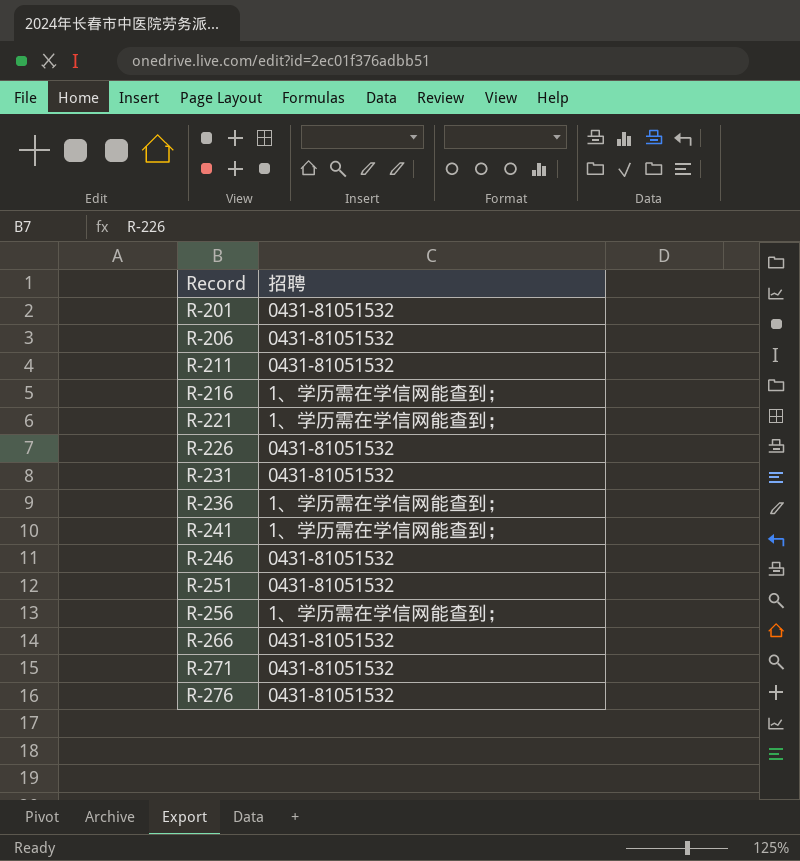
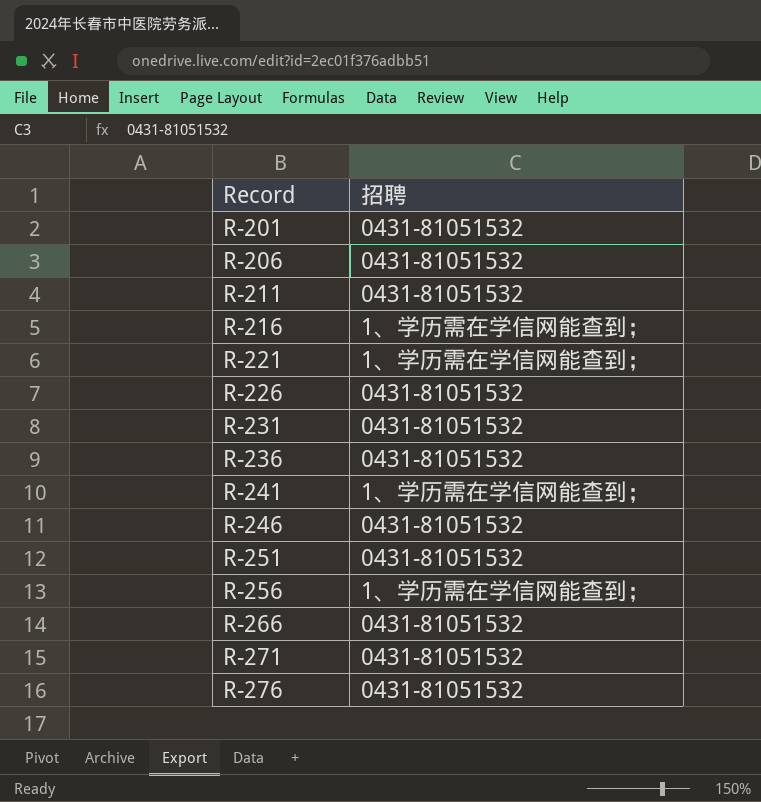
R-236 | 招聘: 1、学历需在学信网能查到； -> 0431-81051532

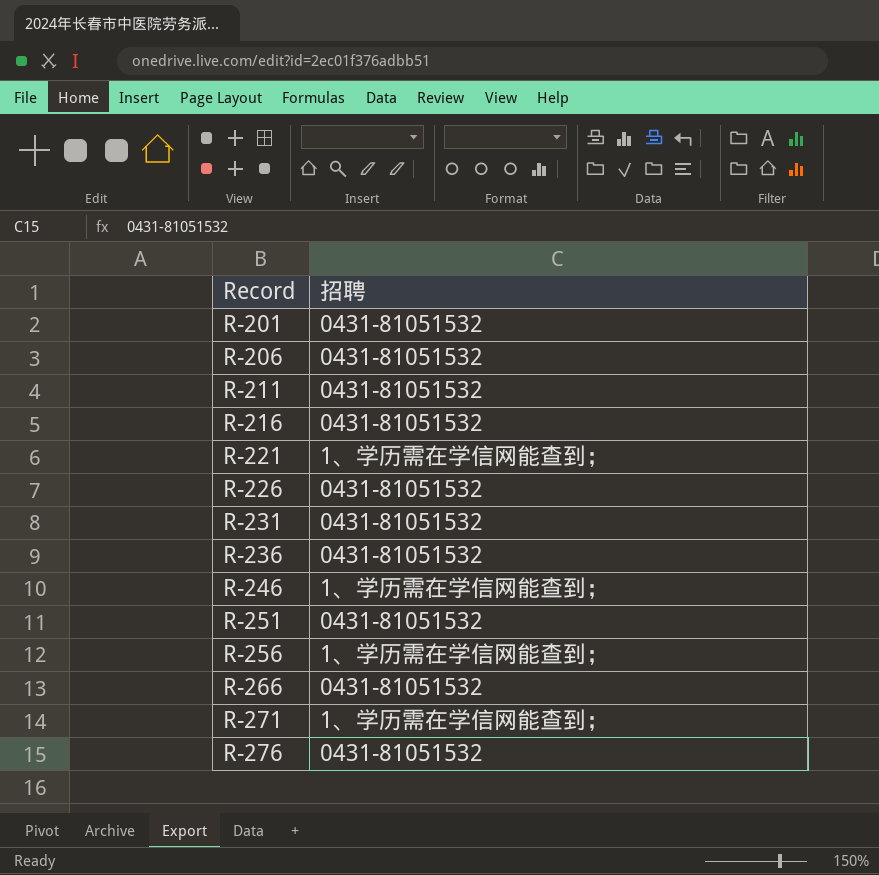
row R-241: 1、学历需在学信网能查到； -> none
R-216 | 招聘: 1、学历需在学信网能查到； -> 0431-81051532
R-246 | 招聘: 0431-81051532 -> 1、学历需在学信网能查到；
R-271 | 招聘: 0431-81051532 -> 1、学历需在学信网能查到；

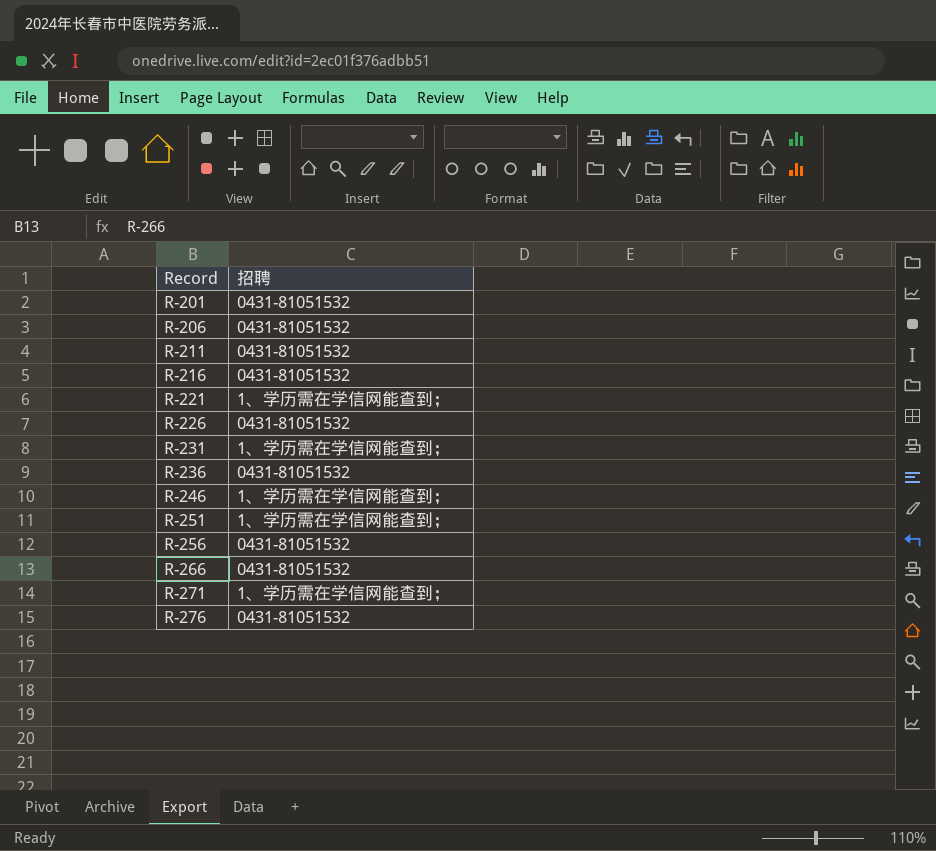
R-231 | 招聘: 0431-81051532 -> 1、学历需在学信网能查到；
R-251 | 招聘: 0431-81051532 -> 1、学历需在学信网能查到；
R-256 | 招聘: 1、学历需在学信网能查到； -> 0431-81051532

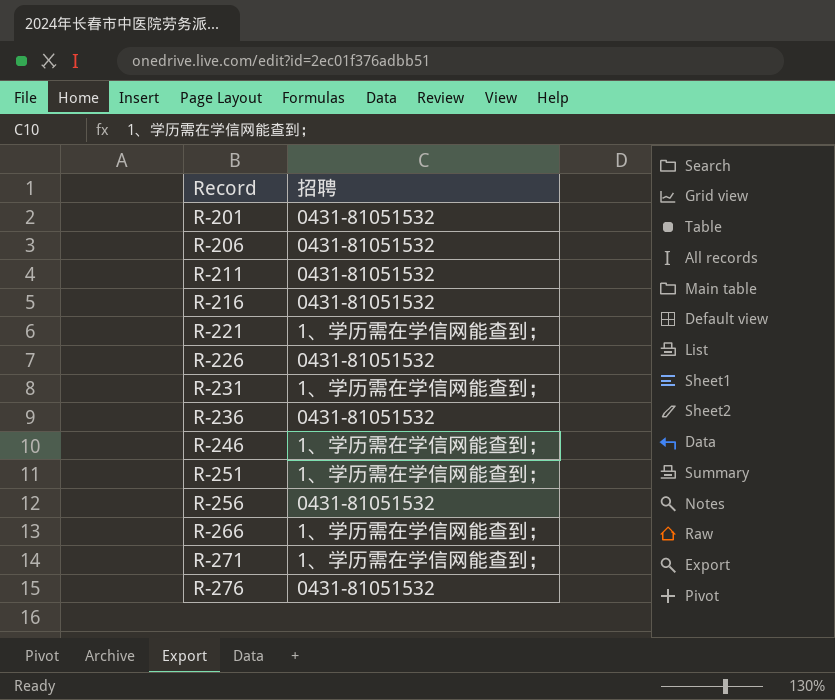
R-266 | 招聘: 0431-81051532 -> 1、学历需在学信网能查到；

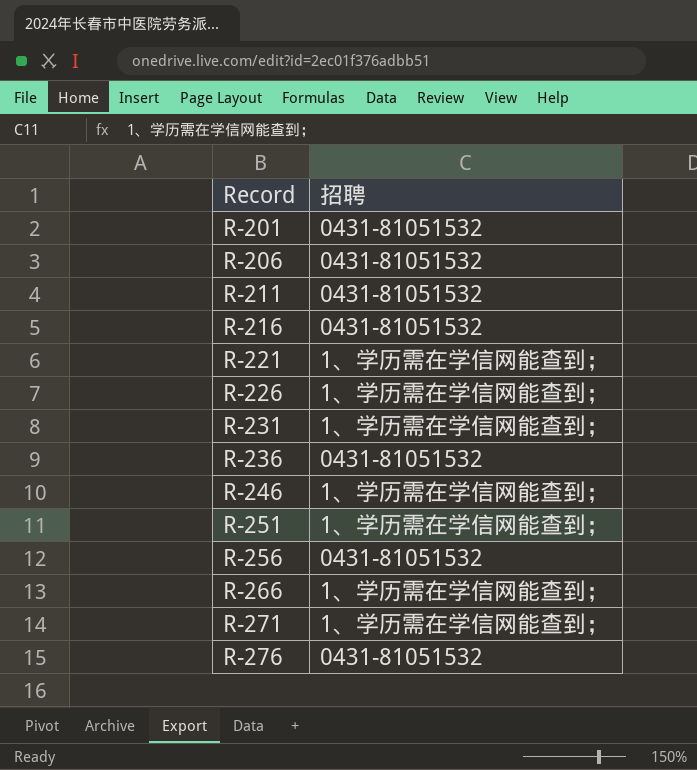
R-226 | 招聘: 0431-81051532 -> 1、学历需在学信网能查到；

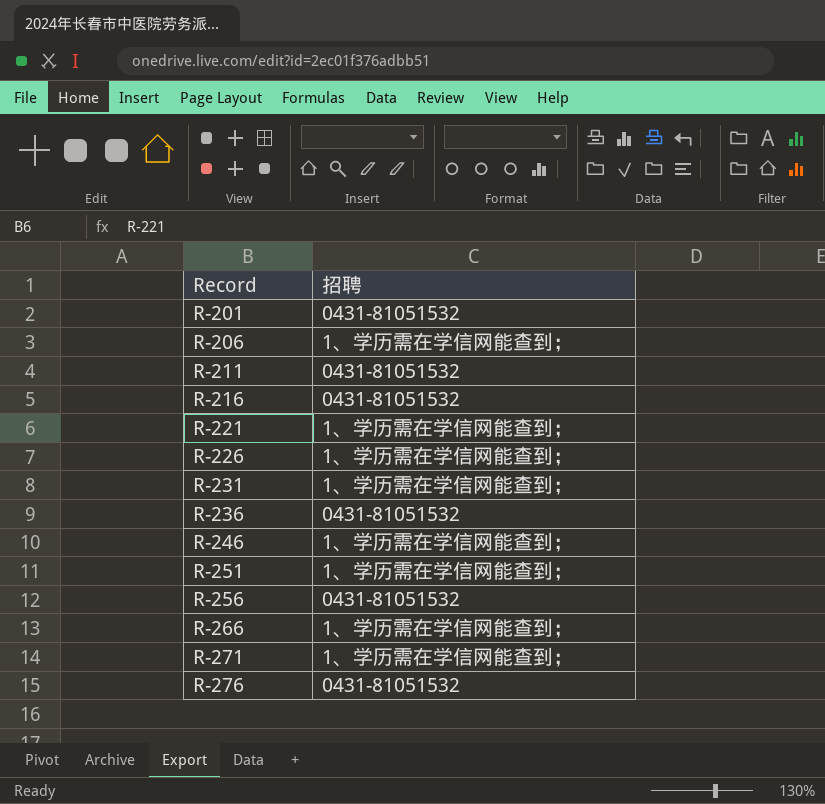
R-206 | 招聘: 0431-81051532 -> 1、学历需在学信网能查到；

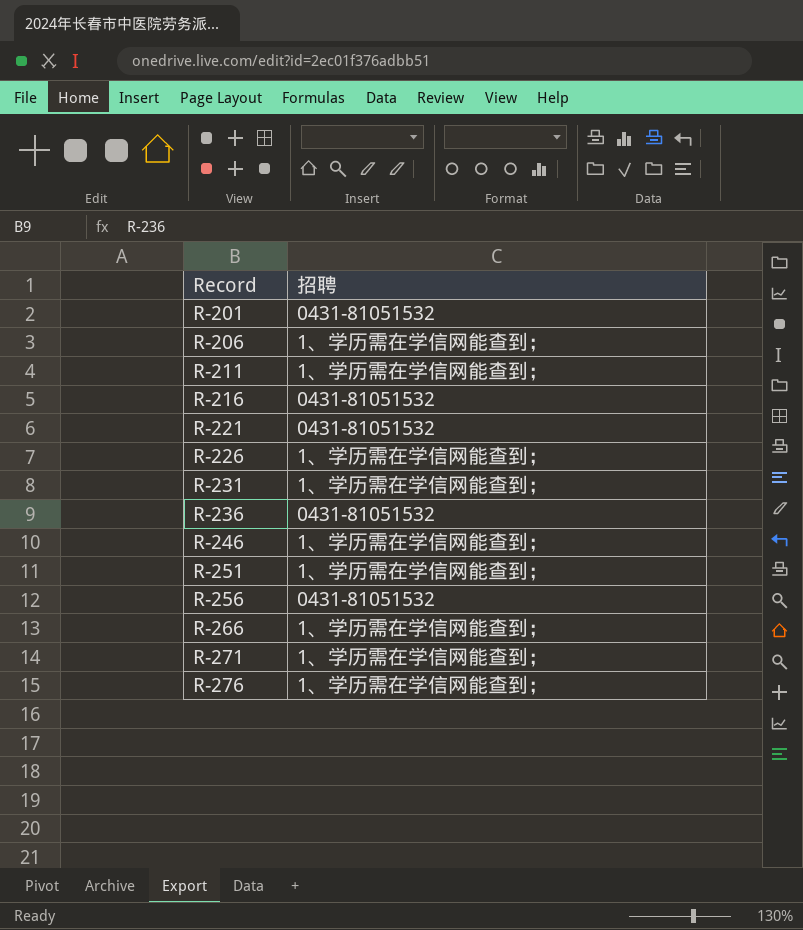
R-211 | 招聘: 0431-81051532 -> 1、学历需在学信网能查到；
R-221 | 招聘: 1、学历需在学信网能查到； -> 0431-81051532
R-276 | 招聘: 0431-81051532 -> 1、学历需在学信网能查到；

